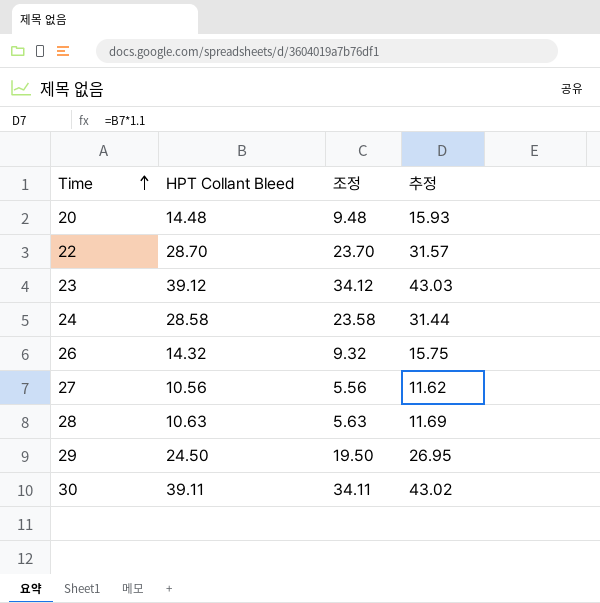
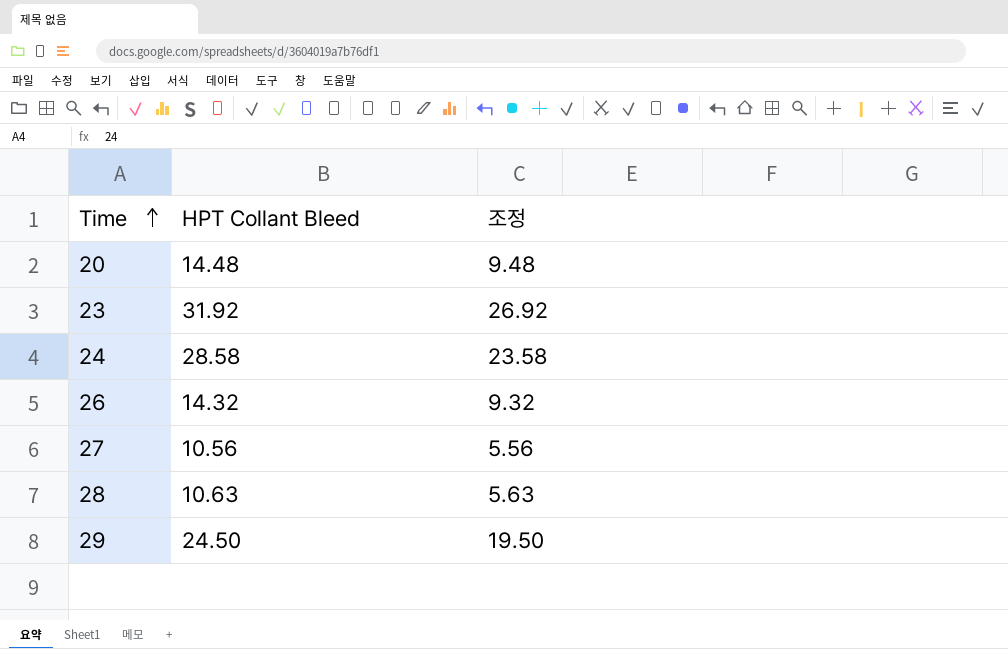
column 추정 | formula: [HPT Collant Bleed] * 1.1 -> none
row 22: 28.70 | 23.70 | 31.57 -> none
row 30: 39.11 | 34.11 | 43.02 -> none
23 | HPT Collant Bleed: 39.12 -> 31.92
23 | 조정: 34.12 -> 26.92

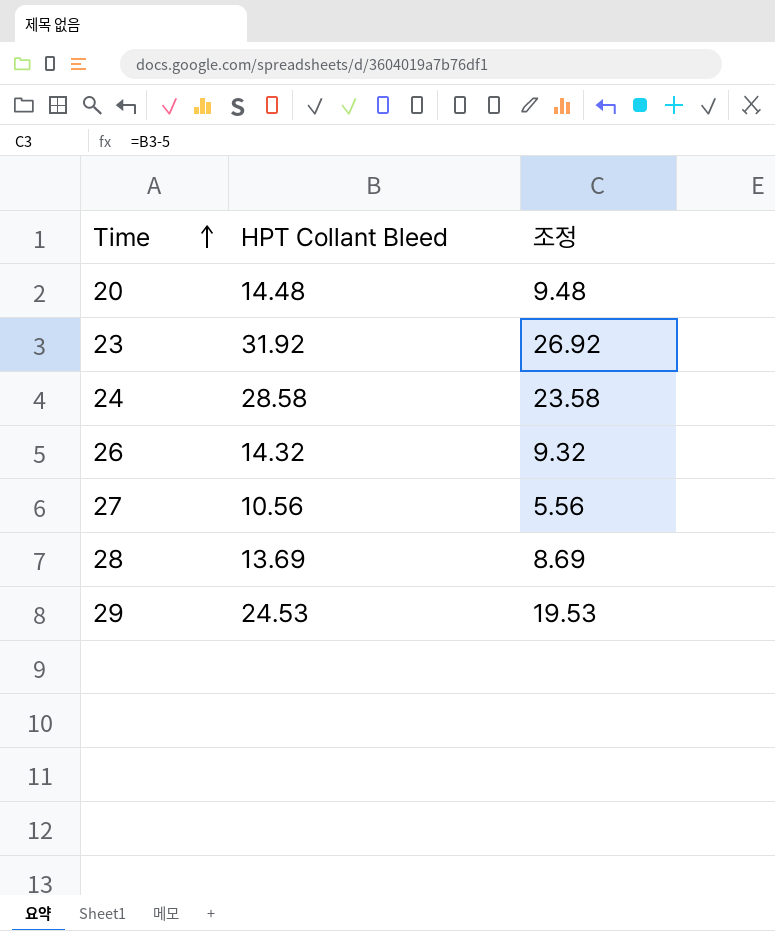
28 | HPT Collant Bleed: 10.63 -> 13.69
28 | 조정: 5.63 -> 8.69
29 | HPT Collant Bleed: 24.50 -> 24.53
29 | 조정: 19.50 -> 19.53

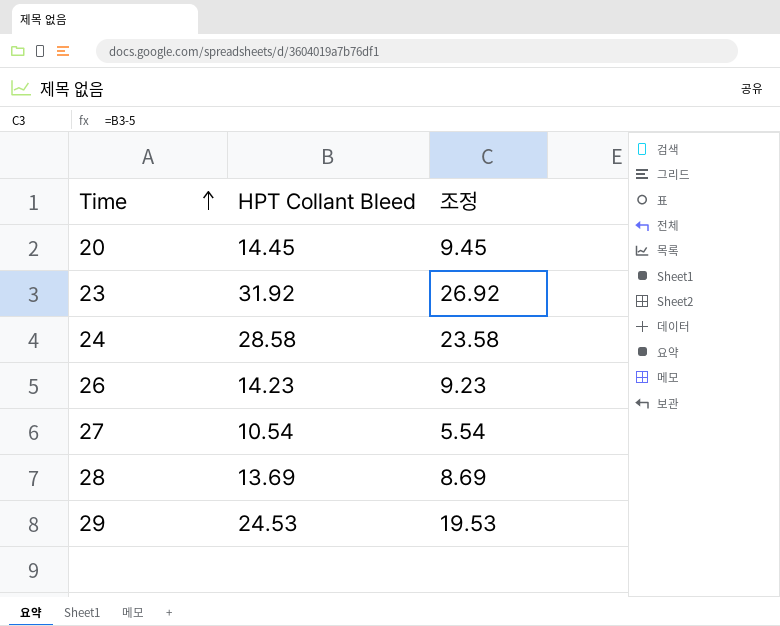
20 | HPT Collant Bleed: 14.48 -> 14.45
20 | 조정: 9.48 -> 9.45
26 | HPT Collant Bleed: 14.32 -> 14.23
26 | 조정: 9.32 -> 9.23
27 | HPT Collant Bleed: 10.56 -> 10.54
27 | 조정: 5.56 -> 5.54

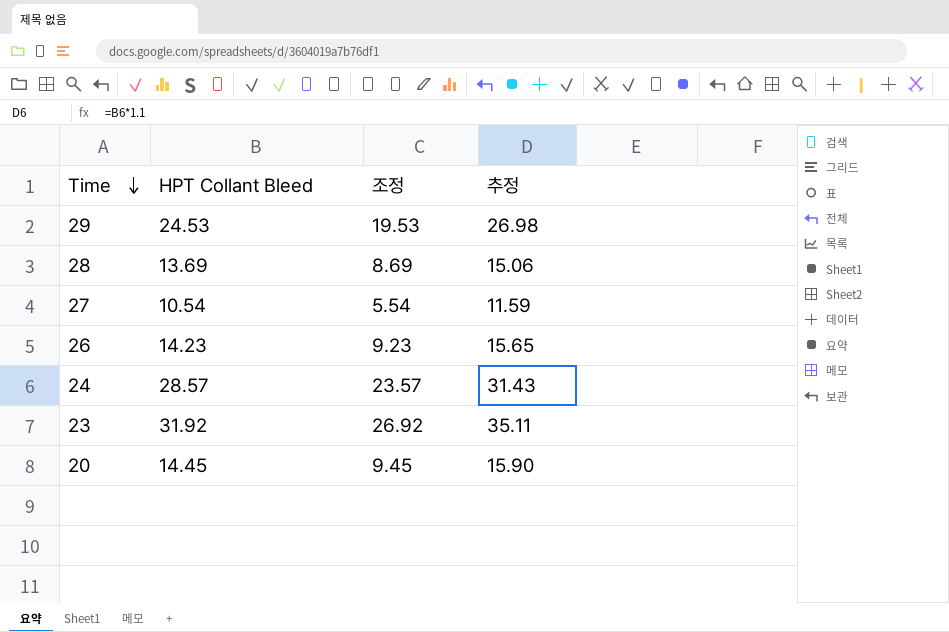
row order: Time ascending -> Time descending
column 추정 | formula: none -> [HPT Collant Bleed] * 1.1
24 | HPT Collant Bleed: 28.58 -> 28.57
24 | 조정: 23.58 -> 23.57

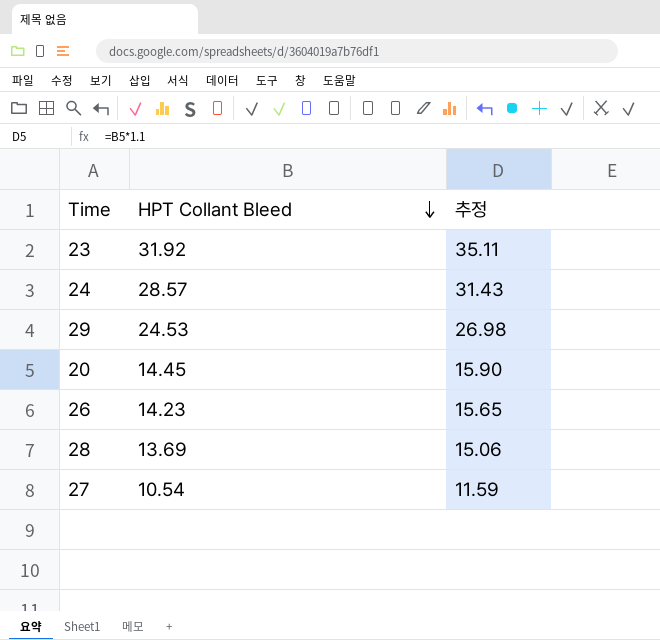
row order: Time descending -> HPT Collant Bleed descending
column 조정 | formula: [HPT Collant Bleed] - 5 -> none

